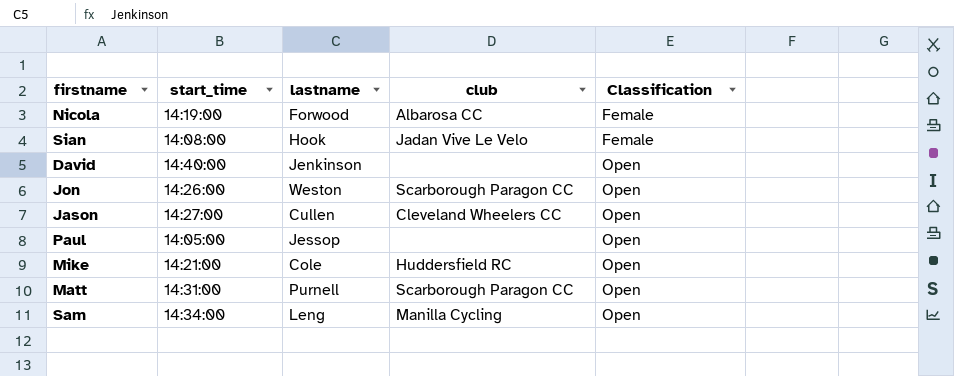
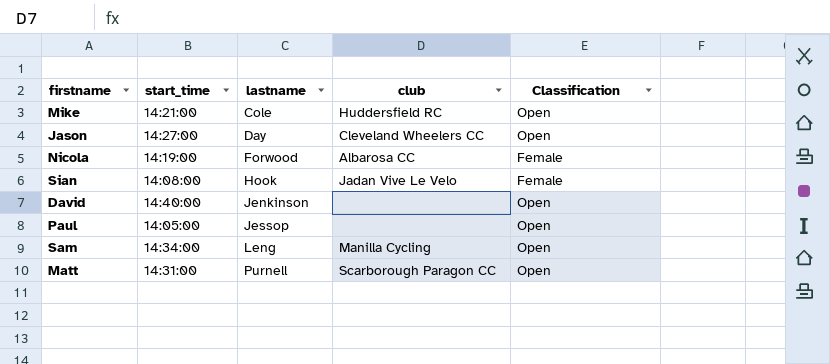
row order: Classification ascending -> lastname ascending
row Jon: 14:26:00 | Weston | Scarborough Paragon CC | Open -> none
Jason | lastname: Cullen -> Day

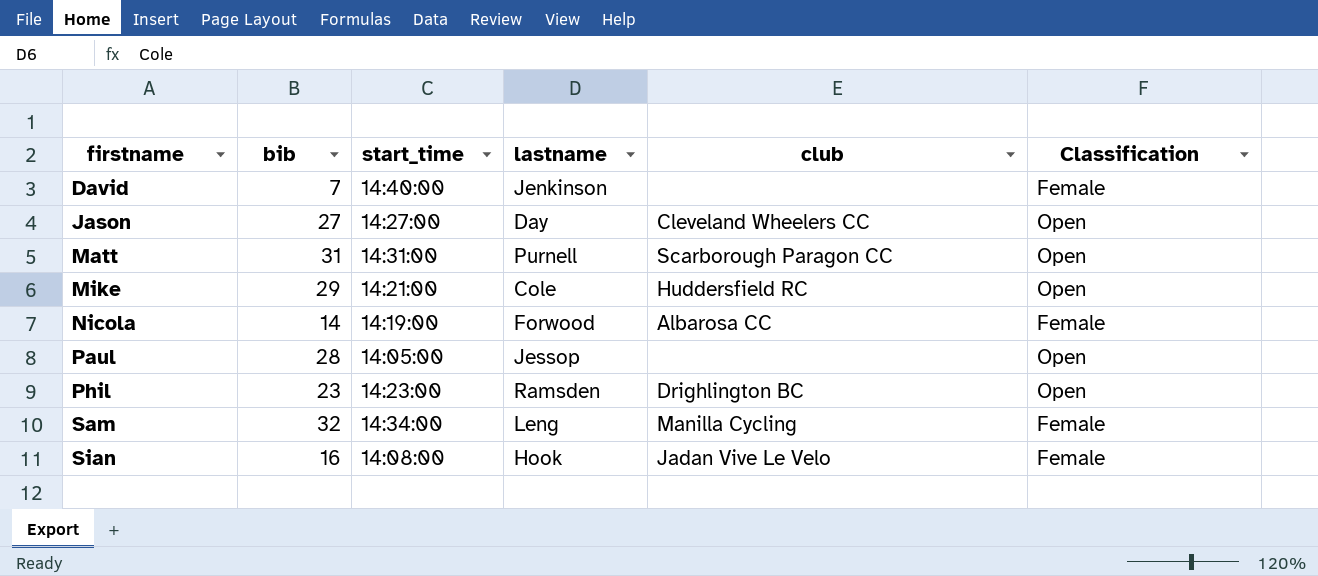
row order: lastname ascending -> firstname ascending
column bib | position: none -> 2
David | Classification: Open -> Female
row Phil: none -> 23 | 14:23:00 | Ramsden | Drighlington BC | Open
Sam | Classification: Open -> Female

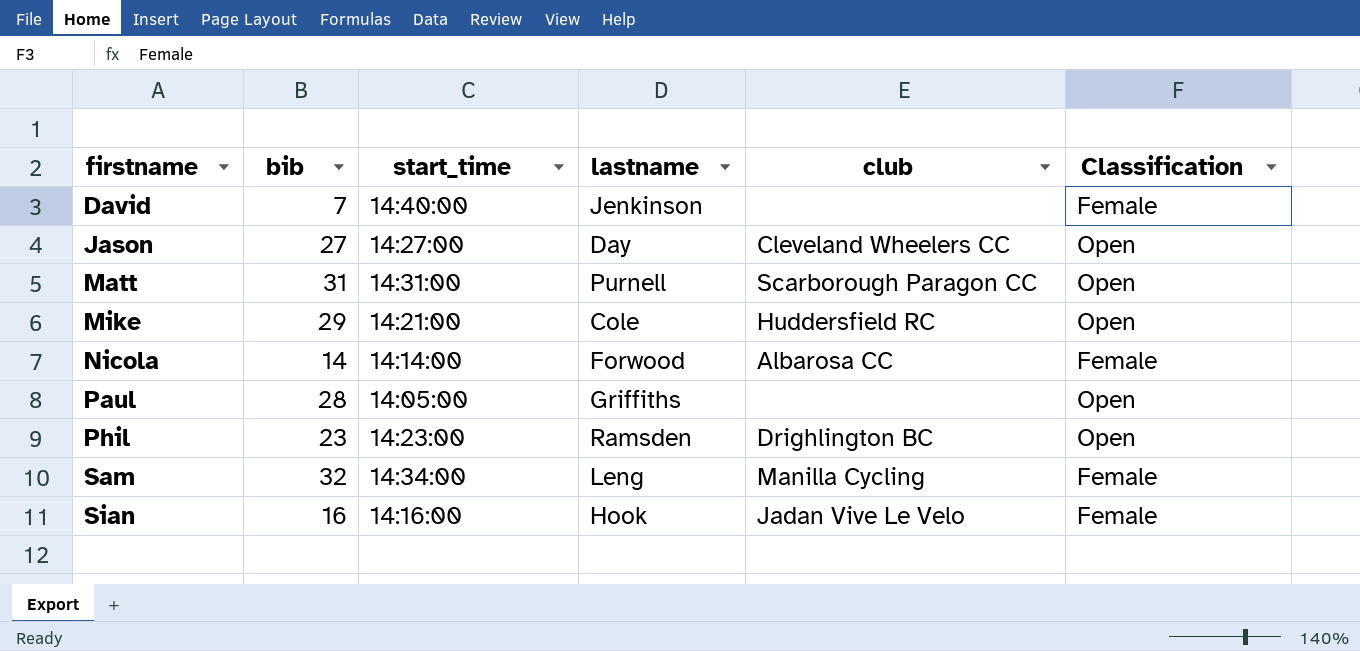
Nicola | start_time: 14:19:00 -> 14:14:00
Paul | lastname: Jessop -> Griffiths
Sian | start_time: 14:08:00 -> 14:16:00

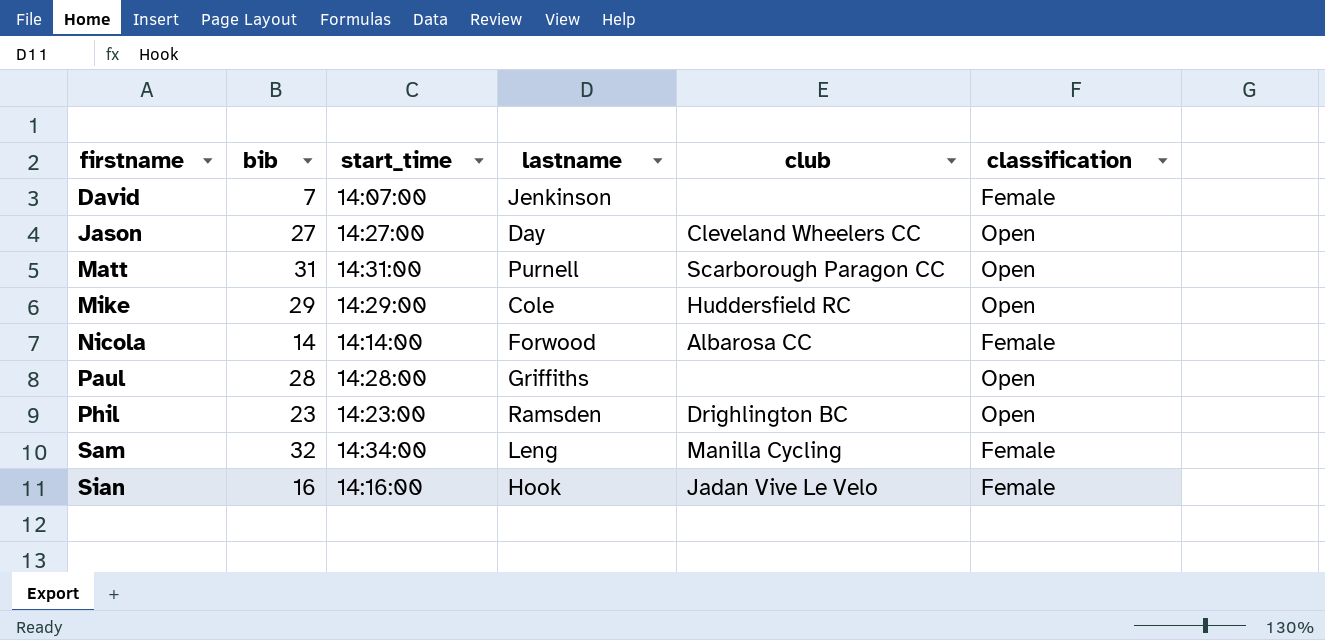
column name: Classification -> classification
David | start_time: 14:40:00 -> 14:07:00
Mike | start_time: 14:21:00 -> 14:29:00
Paul | start_time: 14:05:00 -> 14:28:00

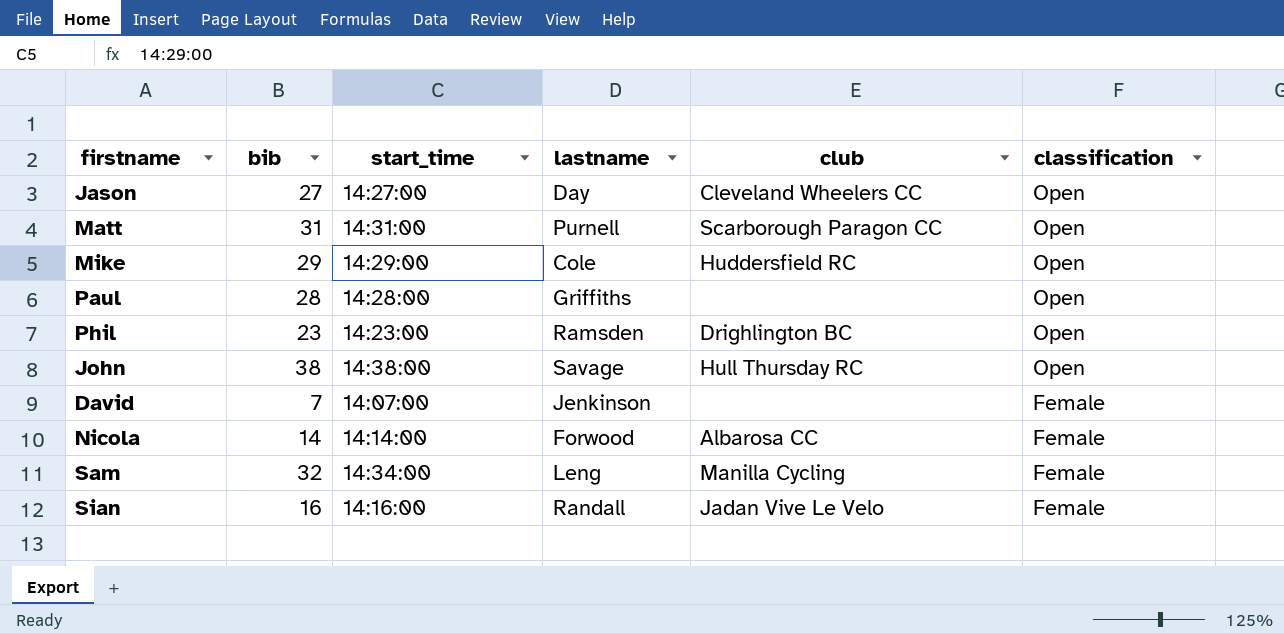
row order: firstname ascending -> classification descending
row John: none -> 38 | 14:38:00 | Savage | Hull Thursday RC | Open
Sian | lastname: Hook -> Randall

